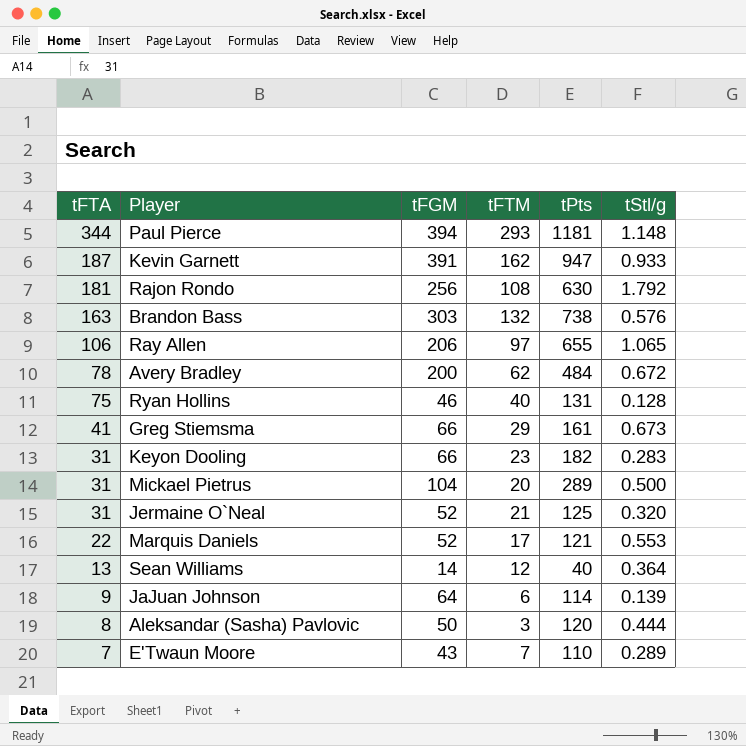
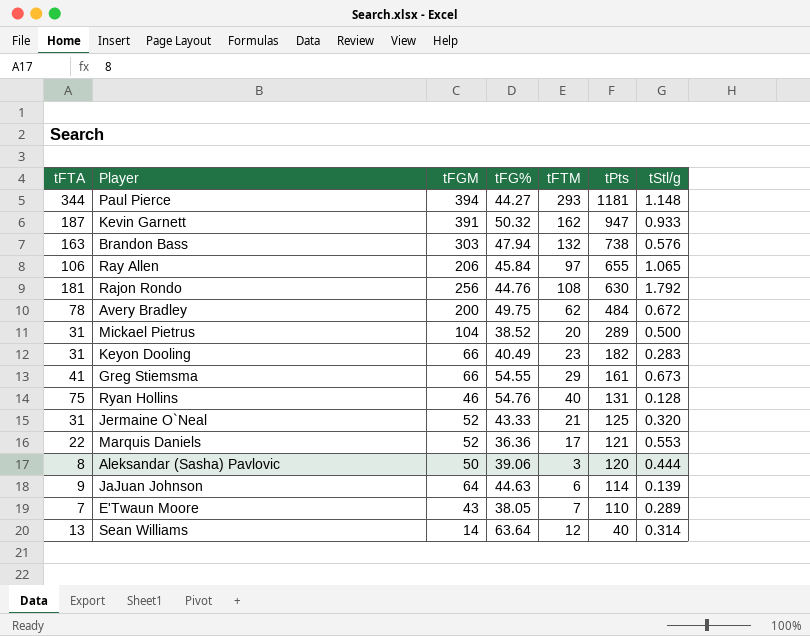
row order: tFTA descending -> tPts descending
column tFG% | position: none -> 4
Sean Williams | tStl/g: 0.364 -> 0.314

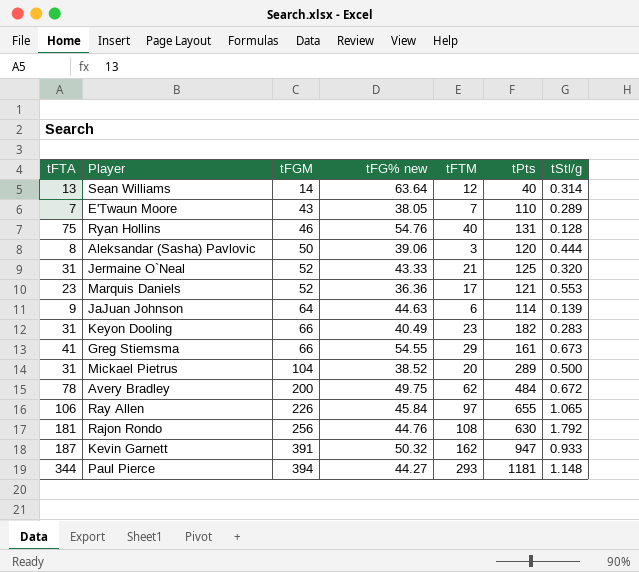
row order: tPts descending -> tFGM ascending
column name: tFG% -> tFG% new
row Brandon Bass: 163 | 303 | 47.94 | 132 | 738 | 0.576 -> none
Marquis Daniels | tFTA: 22 -> 23
Ray Allen | tFGM: 206 -> 226

